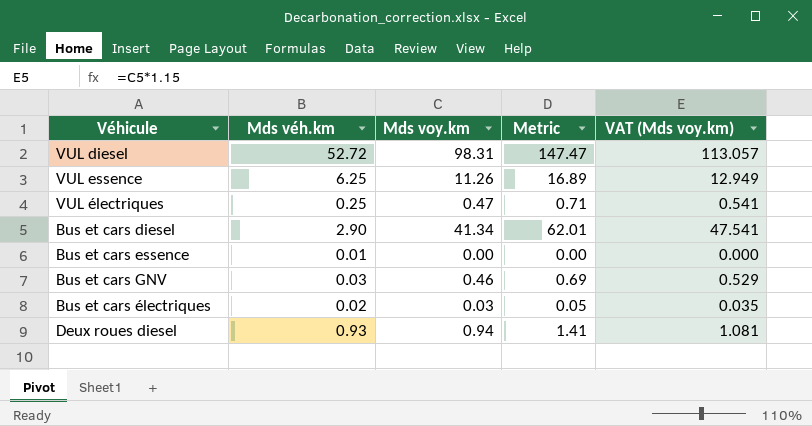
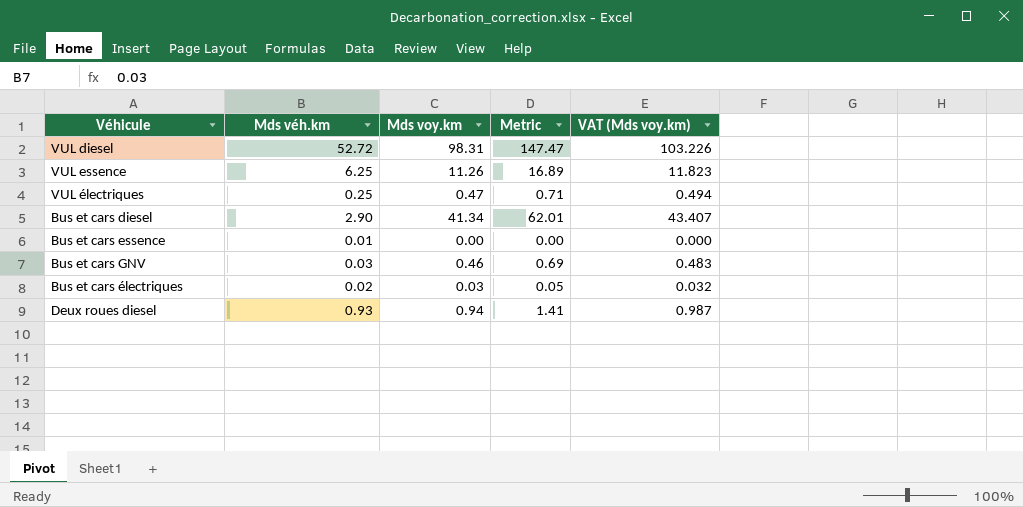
column VAT (Mds voy.km) | formula: [Mds voy.km] * 1.15 -> [Mds voy.km] * 1.05

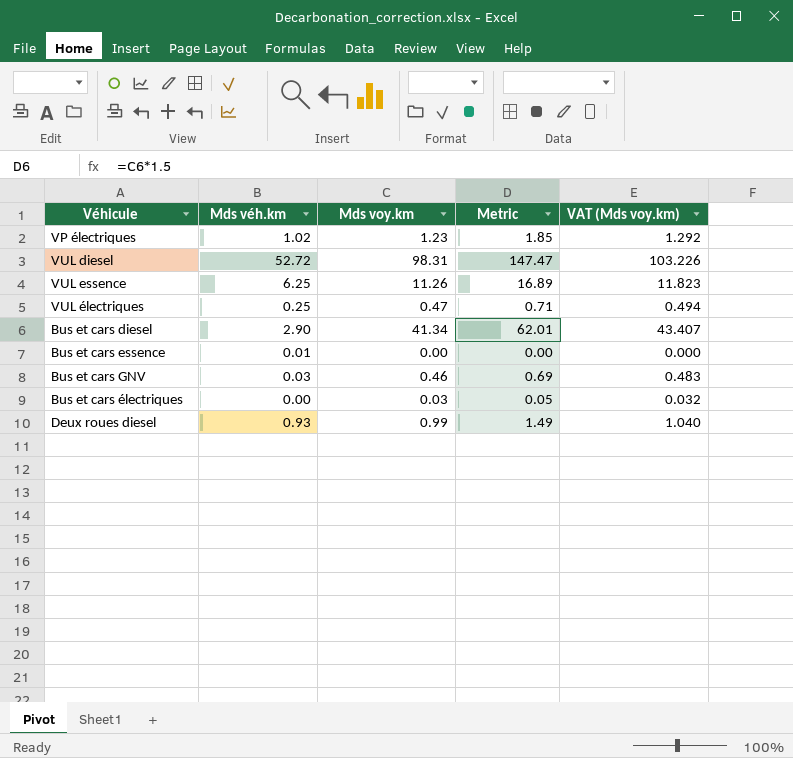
row VP électriques: none -> 1.02 | 1.23 | 1.85 | 1.292
Bus et cars électriques | Mds véh.km: 0.02 -> 0.00
Deux roues diesel | Mds voy.km: 0.94 -> 0.99
Deux roues diesel | Metric: 1.41 -> 1.49
Deux roues diesel | VAT (Mds voy.km): 0.987 -> 1.040

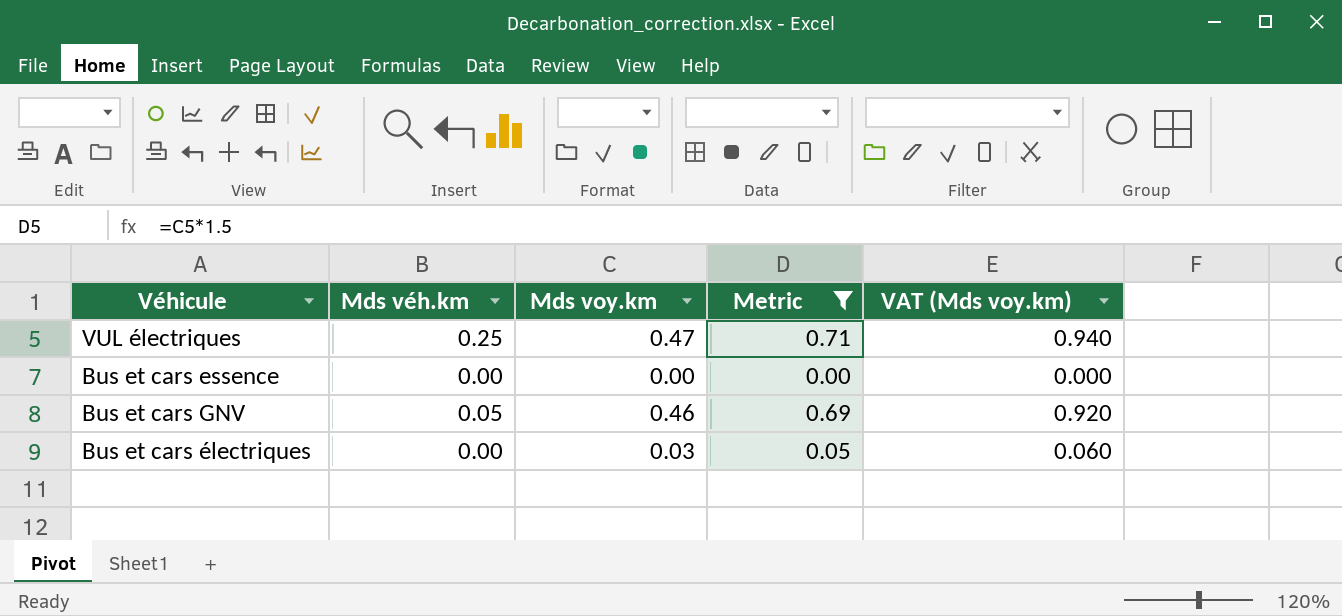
filter: none -> Metric <= 0.71
column VAT (Mds voy.km) | formula: [Mds voy.km] * 1.05 -> [Mds voy.km] * 2
Bus et cars essence | Mds véh.km: 0.01 -> 0.00
Bus et cars GNV | Mds véh.km: 0.03 -> 0.05

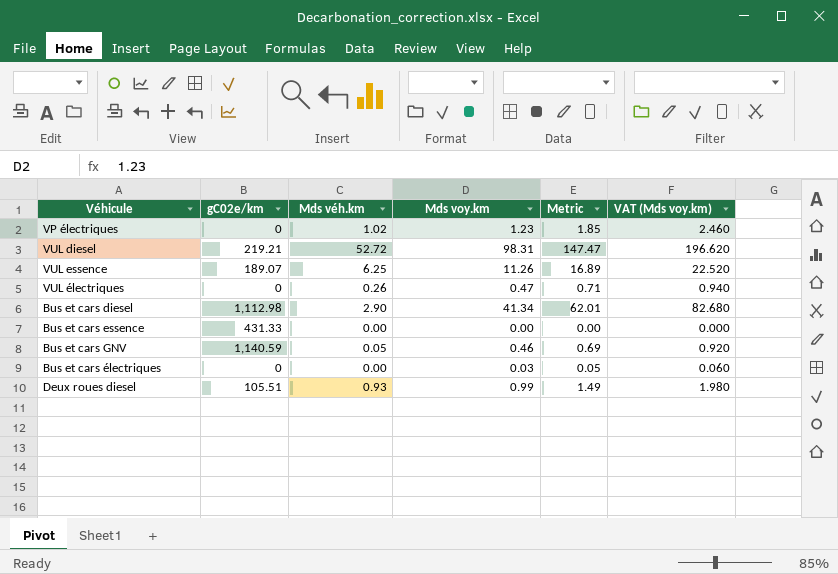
filter: Metric <= 0.71 -> none
column gC02e/km | position: none -> 2
VUL électriques | Mds véh.km: 0.25 -> 0.26

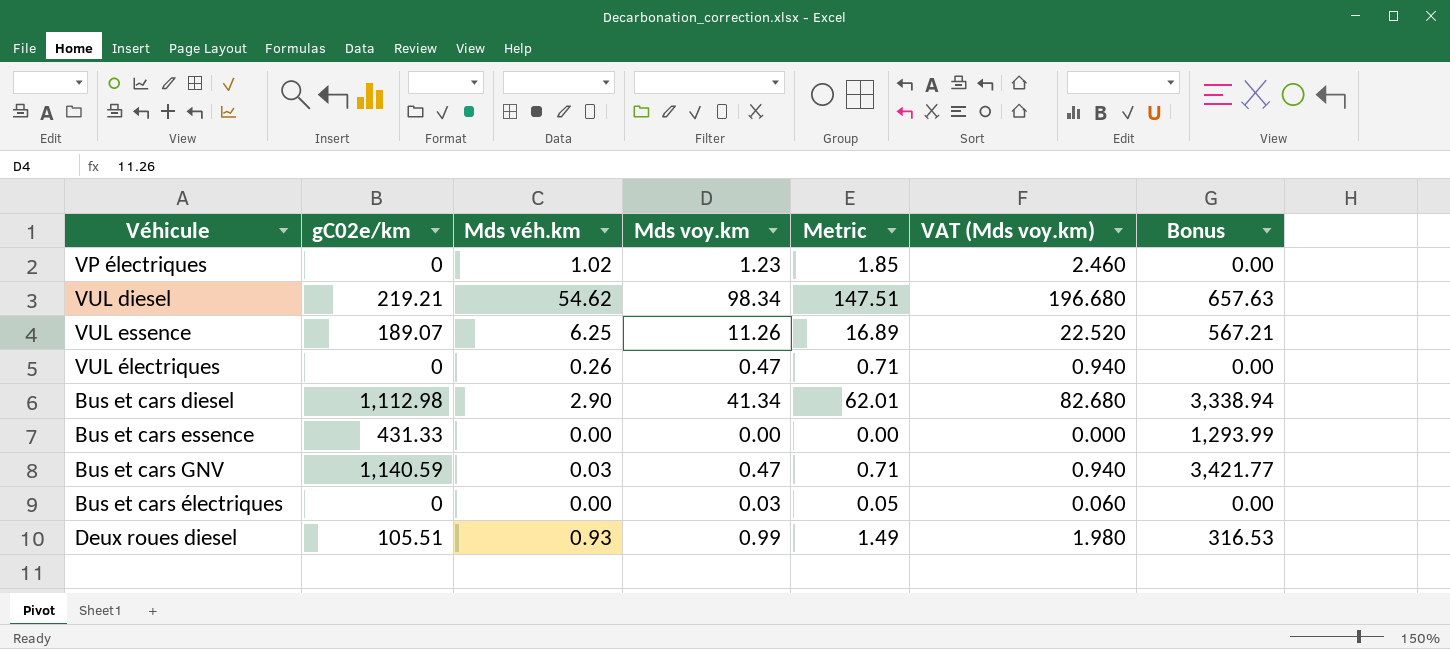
column Bonus | formula: none -> [gC02e/km] * 3
VUL diesel | Mds véh.km: 52.72 -> 54.62
VUL diesel | Mds voy.km: 98.31 -> 98.34
VUL diesel | Metric: 147.47 -> 147.51
VUL diesel | VAT (Mds voy.km): 196.620 -> 196.680
Bus et cars GNV | Mds véh.km: 0.05 -> 0.03
Bus et cars GNV | Mds voy.km: 0.46 -> 0.47
Bus et cars GNV | Metric: 0.69 -> 0.71
Bus et cars GNV | VAT (Mds voy.km): 0.920 -> 0.940

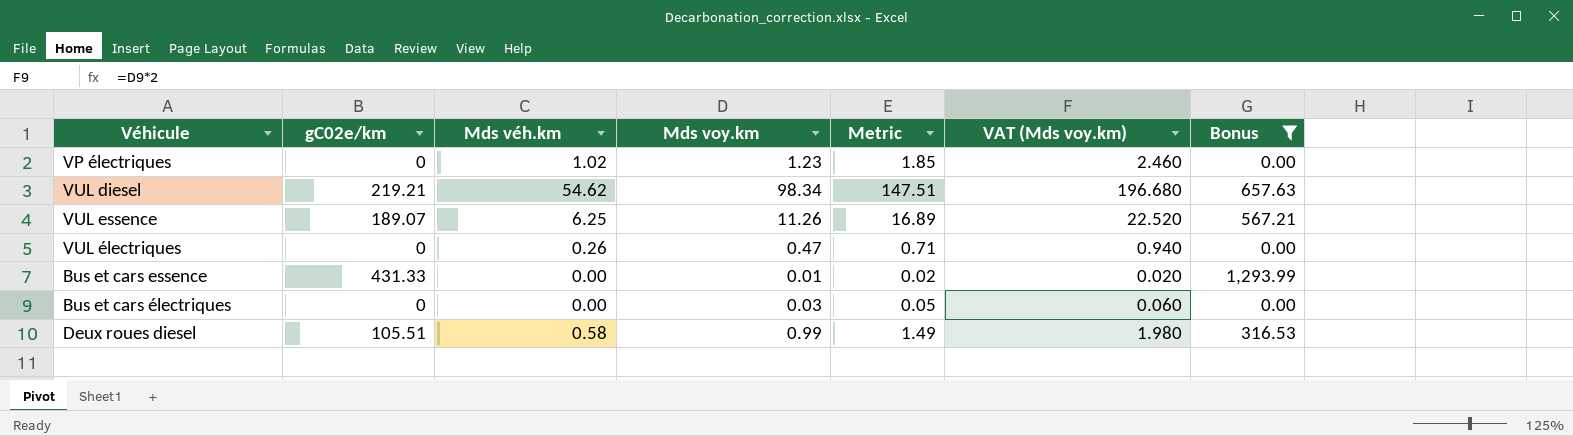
filter: none -> Bonus <= 1,293.99
Bus et cars essence | Mds voy.km: 0.00 -> 0.01
Bus et cars essence | Metric: 0.00 -> 0.02
Bus et cars essence | VAT (Mds voy.km): 0.000 -> 0.020
Deux roues diesel | Mds véh.km: 0.93 -> 0.58

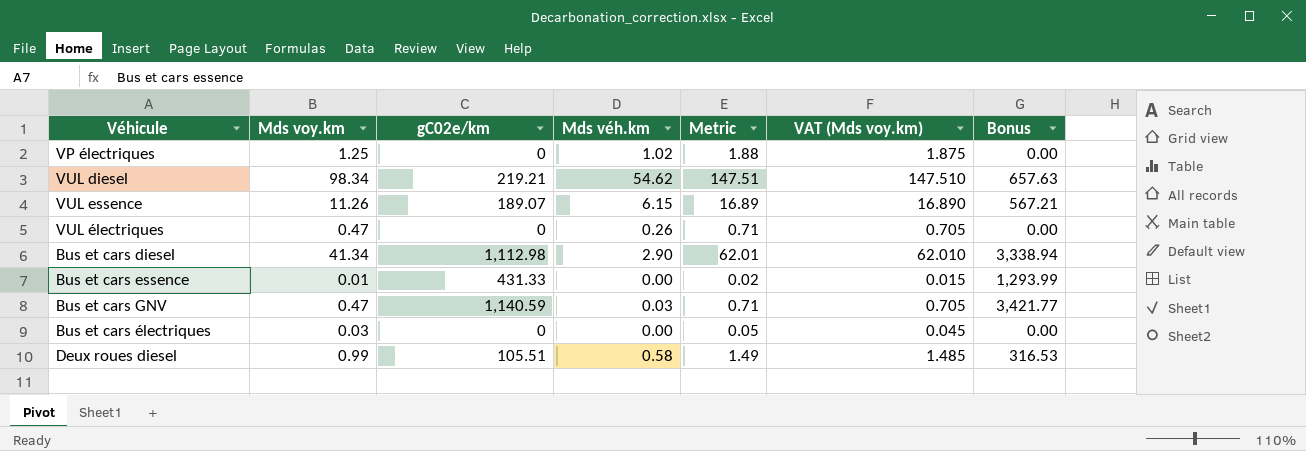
filter: Bonus <= 1,293.99 -> none
column Mds voy.km | position: 4 -> 2
column VAT (Mds voy.km) | formula: [Mds voy.km] * 2 -> [Mds voy.km] * 1.5
VP électriques | Mds voy.km: 1.23 -> 1.25
VP électriques | Metric: 1.85 -> 1.88
VUL essence | Mds véh.km: 6.25 -> 6.15

